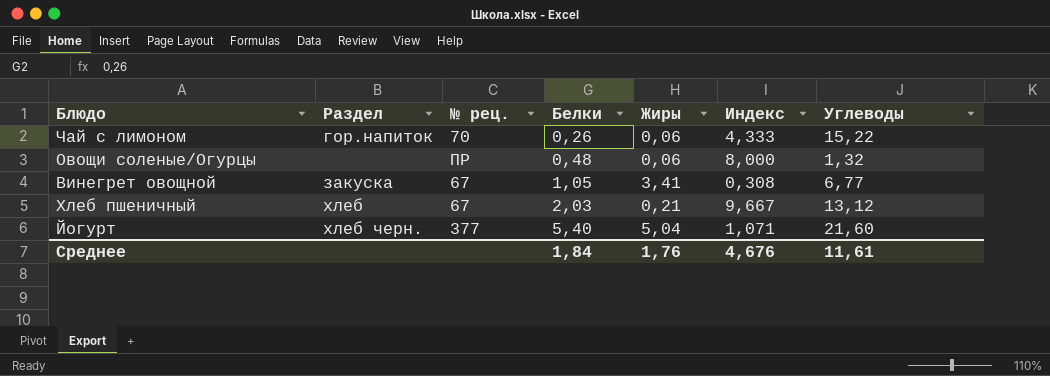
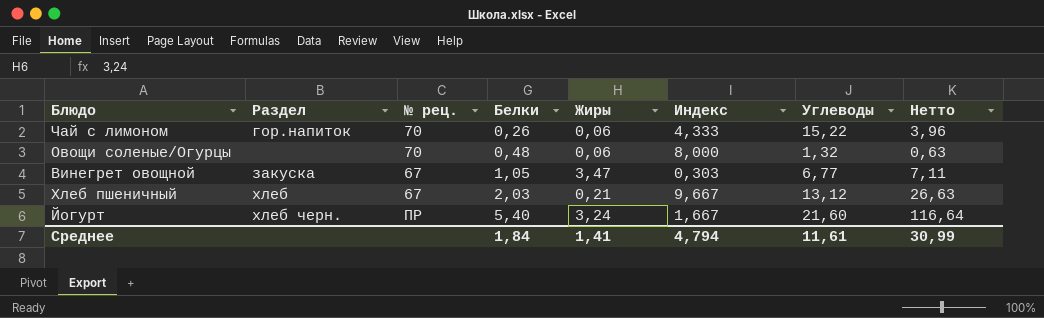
column Нетто | formula: none -> [Белки] * [Углеводы]
Овощи соленые/Огурцы | № рец.: ПР -> 70
Винегрет овощной | Жиры: 3,41 -> 3,47
Винегрет овощной | Индекс: 0,308 -> 0,303
Йогурт | № рец.: 377 -> ПР
Йогурт | Жиры: 5,04 -> 3,24
Йогурт | Индекс: 1,071 -> 1,667
Среднее | Жиры: 1,76 -> 1,41
Среднее | Индекс: 4,676 -> 4,794

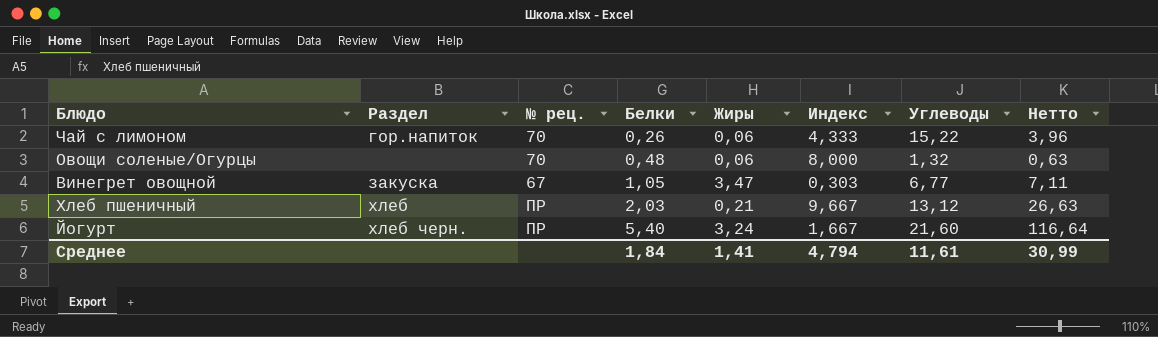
Хлеб пшеничный | № рец.: 67 -> ПР

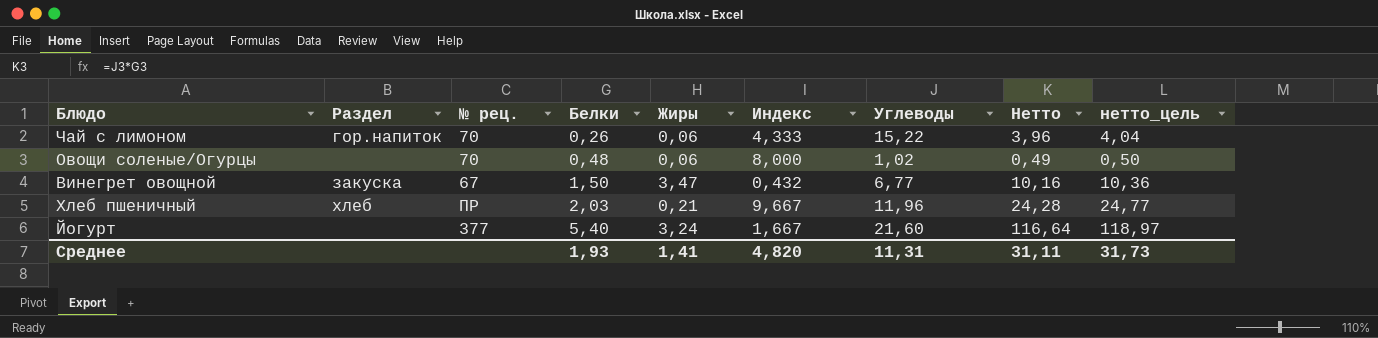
column нетто_цель | formula: none -> [Нетто] * 1,02
Овощи соленые/Огурцы | Углеводы: 1,32 -> 1,02
Овощи соленые/Огурцы | Нетто: 0,63 -> 0,49
Винегрет овощной | Белки: 1,05 -> 1,50
Винегрет овощной | Индекс: 0,303 -> 0,432
Винегрет овощной | Нетто: 7,11 -> 10,16
Хлеб пшеничный | Углеводы: 13,12 -> 11,96
Хлеб пшеничный | Нетто: 26,63 -> 24,28
Йогурт | Раздел: хлеб черн. -> none
Йогурт | № рец.: ПР -> 377
Среднее | Белки: 1,84 -> 1,93
Среднее | Индекс: 4,794 -> 4,820
Среднее | Углеводы: 11,61 -> 11,31
Среднее | Нетто: 30,99 -> 31,11

